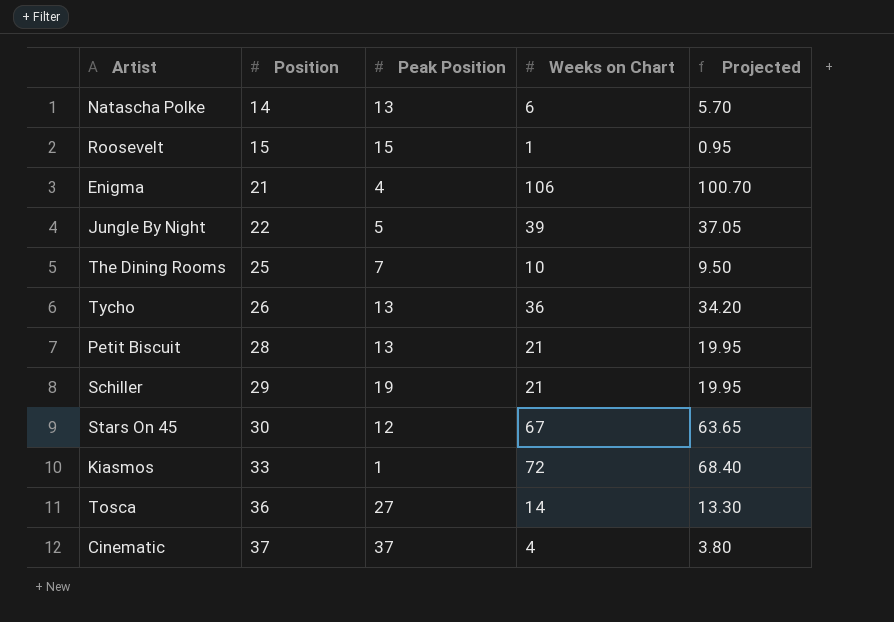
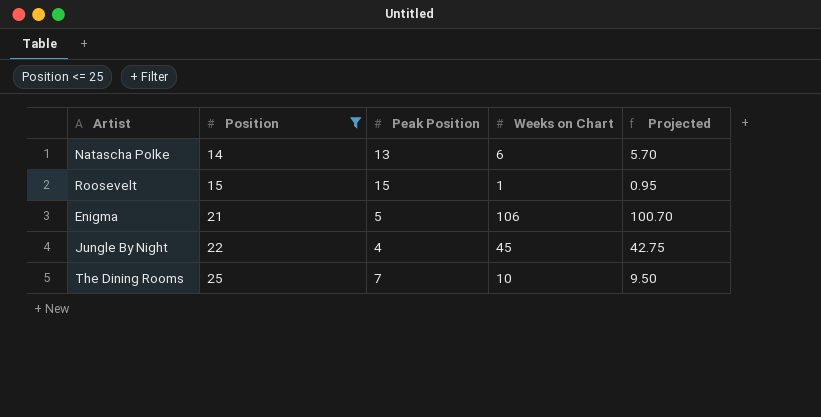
filter: none -> Position <= 25
Enigma | Peak Position: 4 -> 5
Jungle By Night | Peak Position: 5 -> 4
Jungle By Night | Weeks on Chart: 39 -> 45
Jungle By Night | Projected: 37.05 -> 42.75

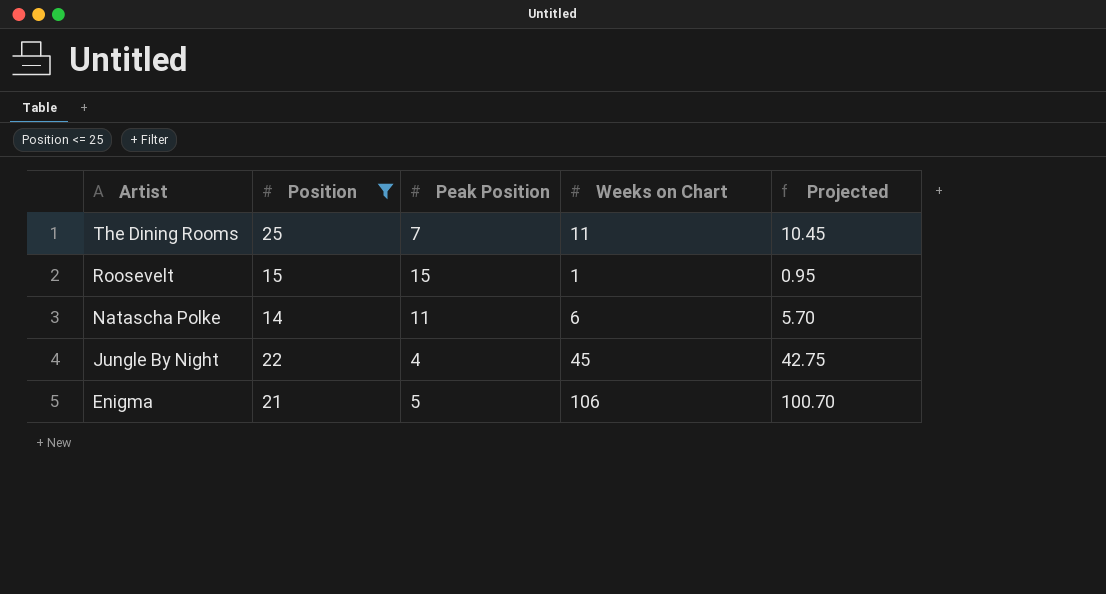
row order: Position ascending -> Artist descending
The Dining Rooms | Weeks on Chart: 10 -> 11
The Dining Rooms | Projected: 9.50 -> 10.45
Natascha Polke | Peak Position: 13 -> 11

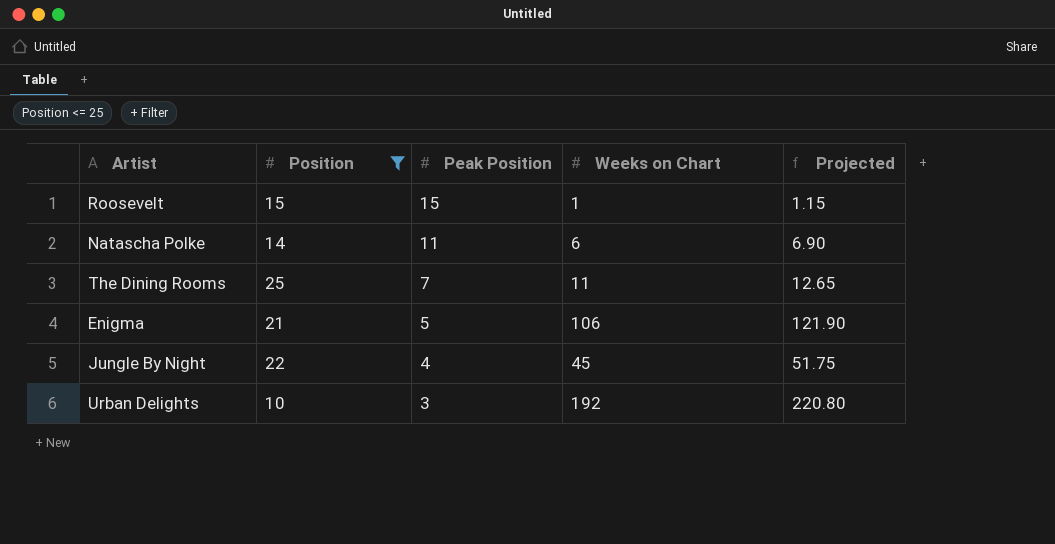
row order: Artist descending -> Peak Position descending
column Projected | formula: [Weeks on Chart] * 0.95 -> [Weeks on Chart] * 1.15
row Urban Delights: none -> 10 | 3 | 192 | 220.80

